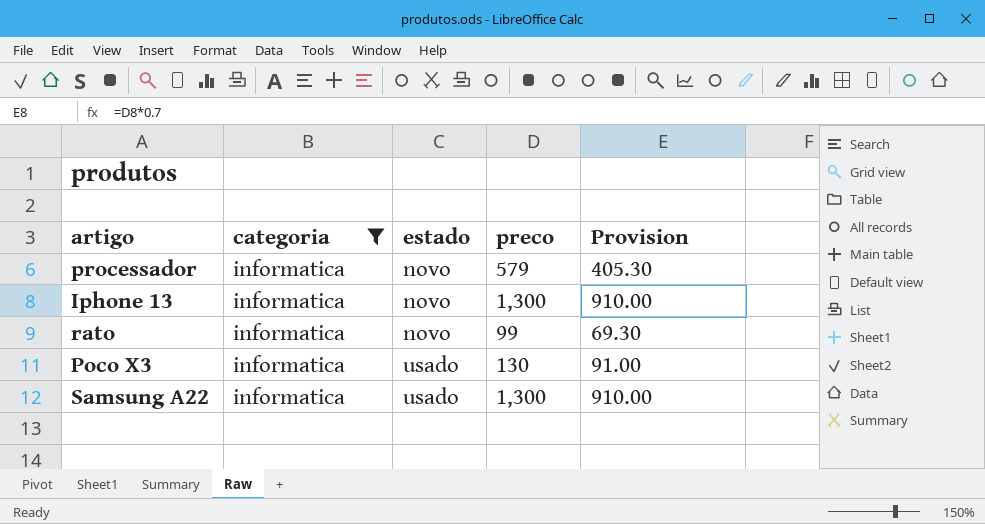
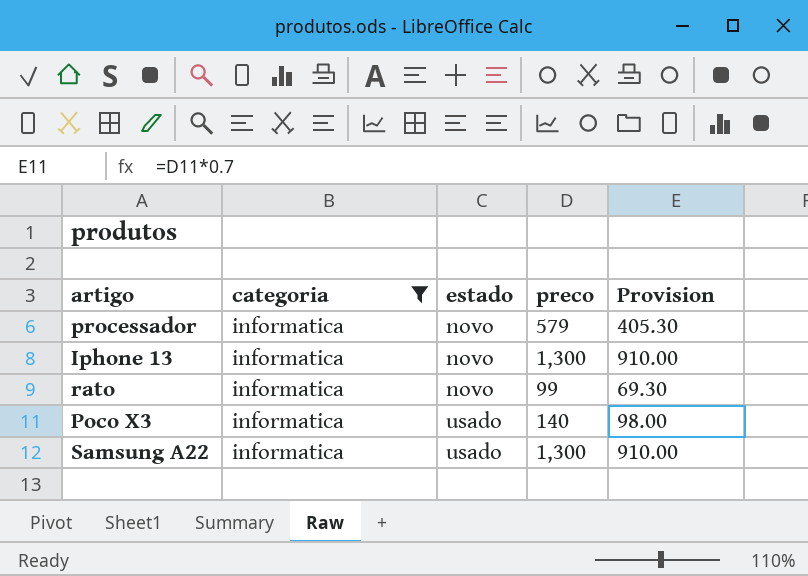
Poco X3 | preco: 130 -> 140
Poco X3 | Provision: 91.00 -> 98.00

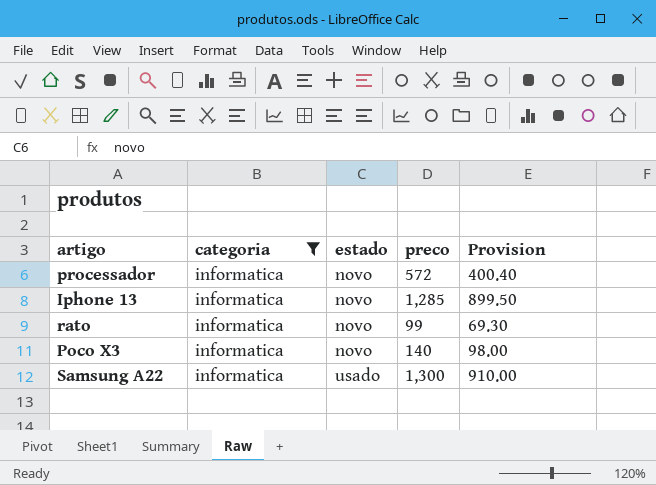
processador | preco: 579 -> 572
processador | Provision: 405.30 -> 400.40
Iphone 13 | preco: 1,300 -> 1,285
Iphone 13 | Provision: 910.00 -> 899.50
Poco X3 | estado: usado -> novo

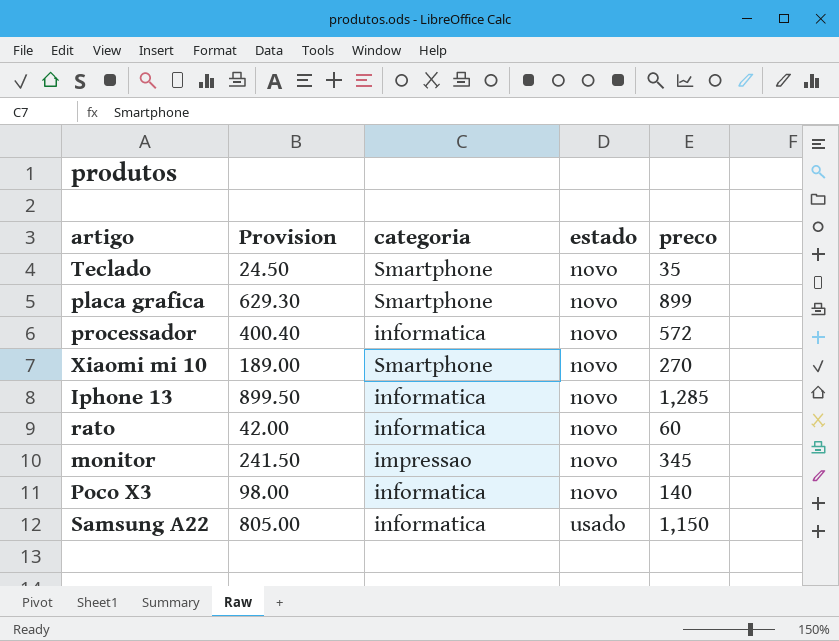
filter: categoria = informatica -> none
column Provision | position: 5 -> 2
rato | Provision: 69.30 -> 42.00
rato | preco: 99 -> 60
Samsung A22 | Provision: 910.00 -> 805.00
Samsung A22 | preco: 1,300 -> 1,150

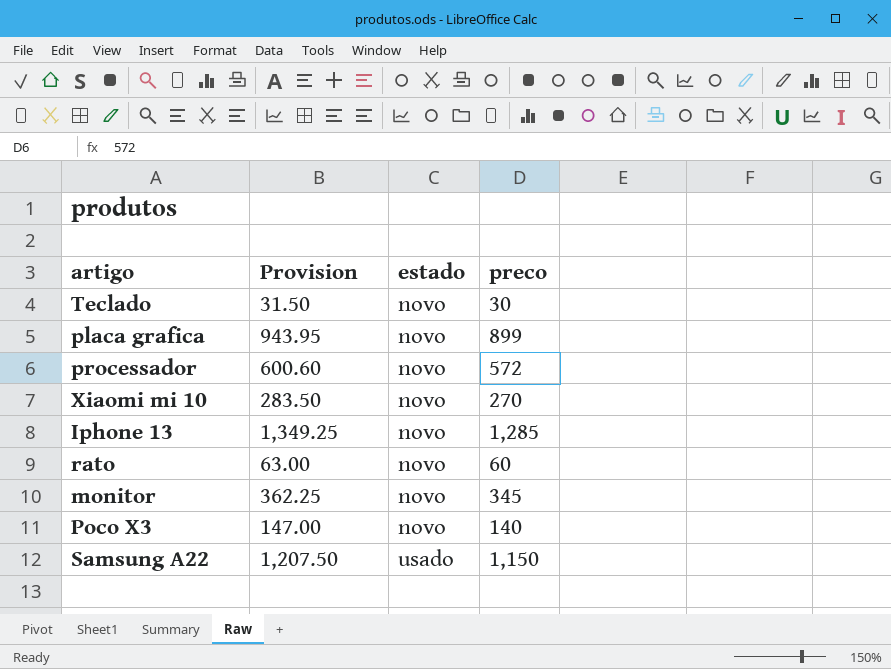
column categoria | position: 3 -> none
column Provision | formula: [preco] * 0.7 -> [preco] * 1.05
Teclado | preco: 35 -> 30

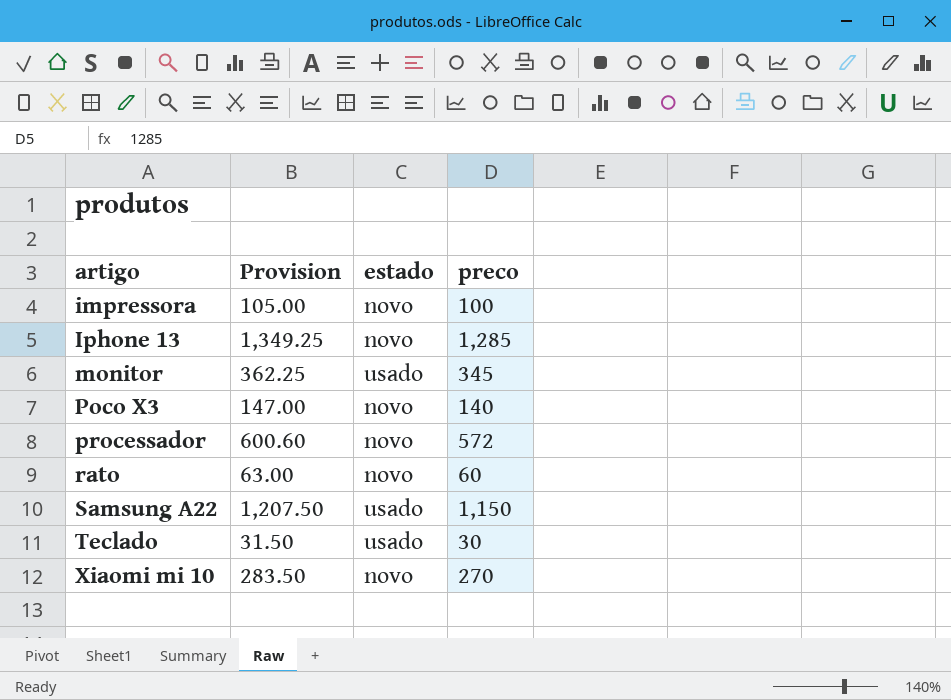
row order: estado ascending -> artigo ascending
row placa grafica: 943.95 | novo | 899 -> none
row impressora: none -> 105.00 | novo | 100
monitor | estado: novo -> usado
Teclado | estado: novo -> usado

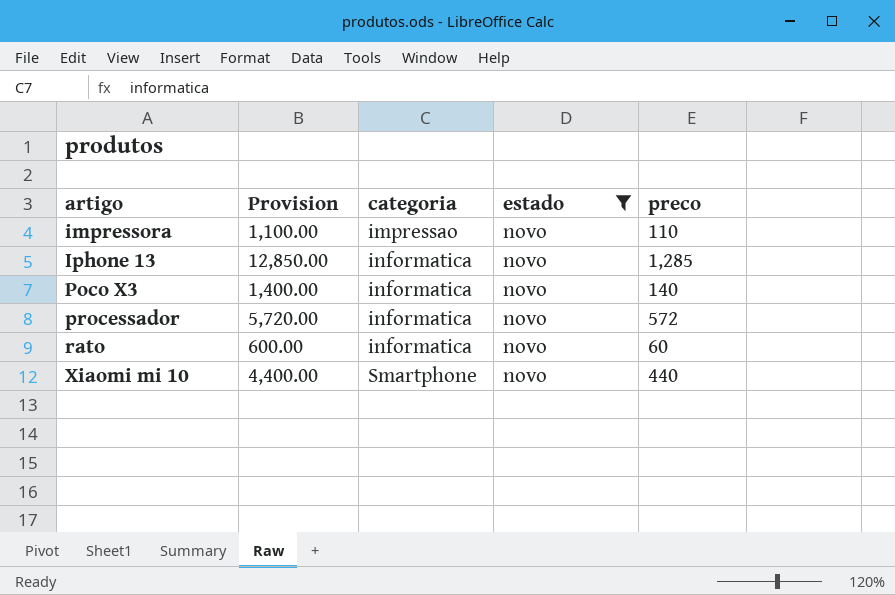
filter: none -> estado = novo
column Provision | formula: [preco] * 1.05 -> [preco] * 10
column categoria | position: none -> 3
impressora | preco: 100 -> 110
Xiaomi mi 10 | preco: 270 -> 440

